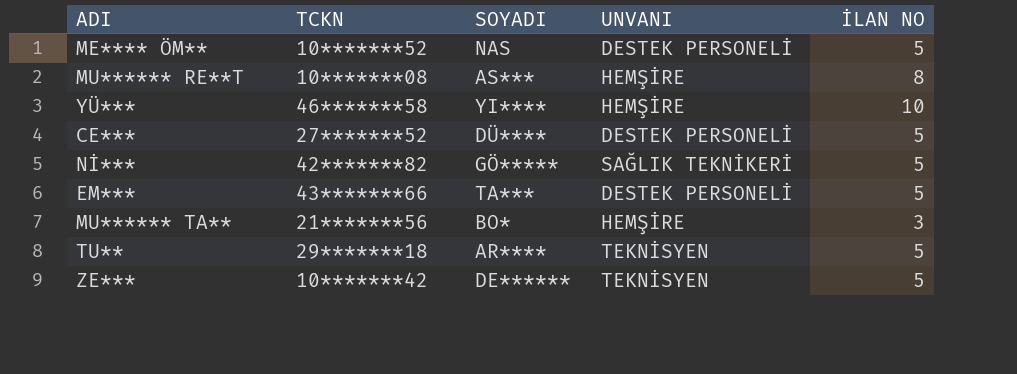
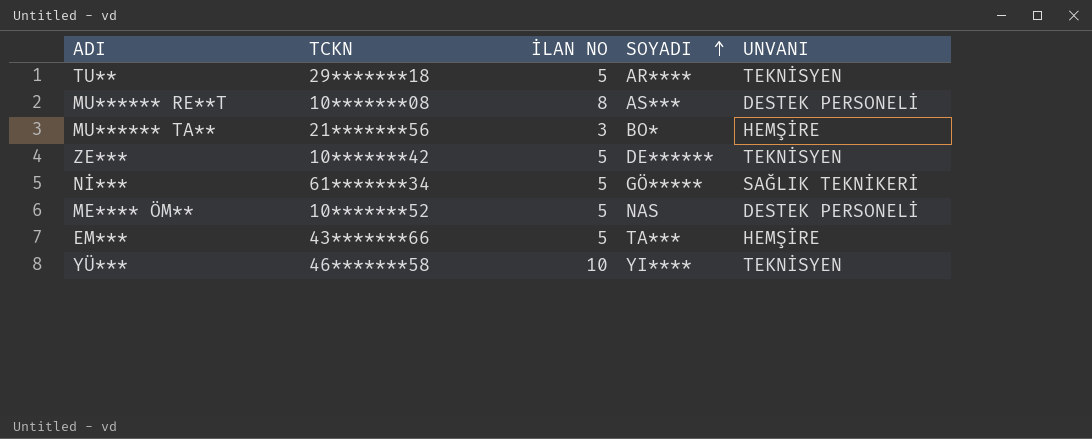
row order: none -> SOYADI ascending
column İLAN NO | position: 5 -> 3
row CE***: 27*******52 | DÜ**** | DESTEK PERSONELİ | 5 -> none
MU****** RE**T | UNVANI: HEMŞİRE -> DESTEK PERSONELİ
Nİ*** | TCKN: 42*******82 -> 61*******34
EM*** | UNVANI: DESTEK PERSONELİ -> HEMŞİRE
YÜ*** | UNVANI: HEMŞİRE -> TEKNİSYEN

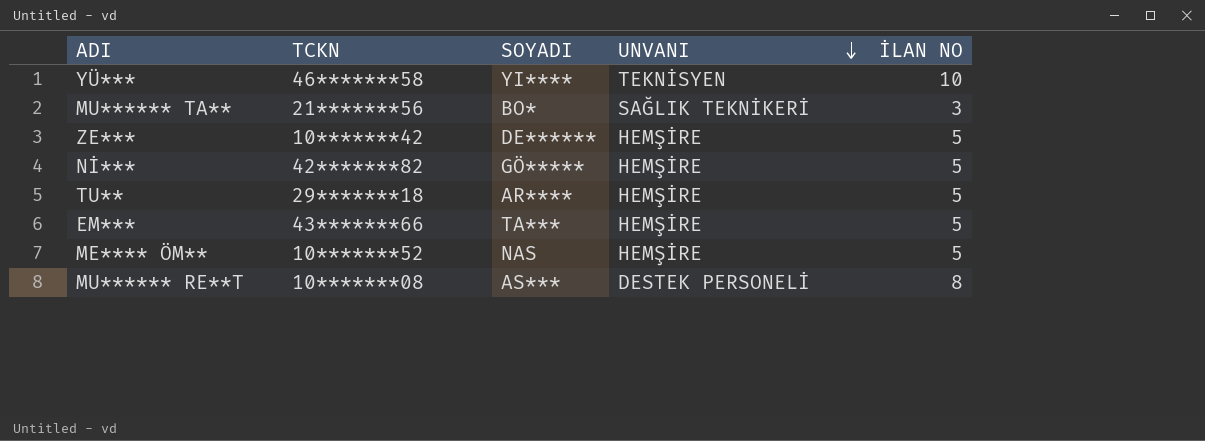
row order: SOYADI ascending -> UNVANI descending
column İLAN NO | position: 3 -> 5
MU****** TA** | UNVANI: HEMŞİRE -> SAĞLIK TEKNİKERİ
ZE*** | UNVANI: TEKNİSYEN -> HEMŞİRE
Nİ*** | TCKN: 61*******34 -> 42*******82
Nİ*** | UNVANI: SAĞLIK TEKNİKERİ -> HEMŞİRE
TU** | UNVANI: TEKNİSYEN -> HEMŞİRE
ME**** ÖM** | UNVANI: DESTEK PERSONELİ -> HEMŞİRE

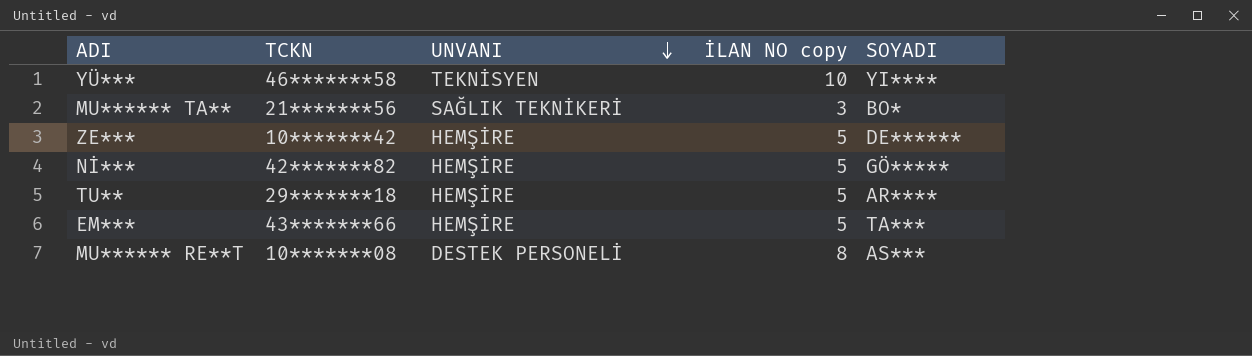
column name: İLAN NO -> İLAN NO copy
column SOYADI | position: 3 -> 5
row ME**** ÖM**: 10*******52 | NAS | HEMŞİRE | 5 -> none

